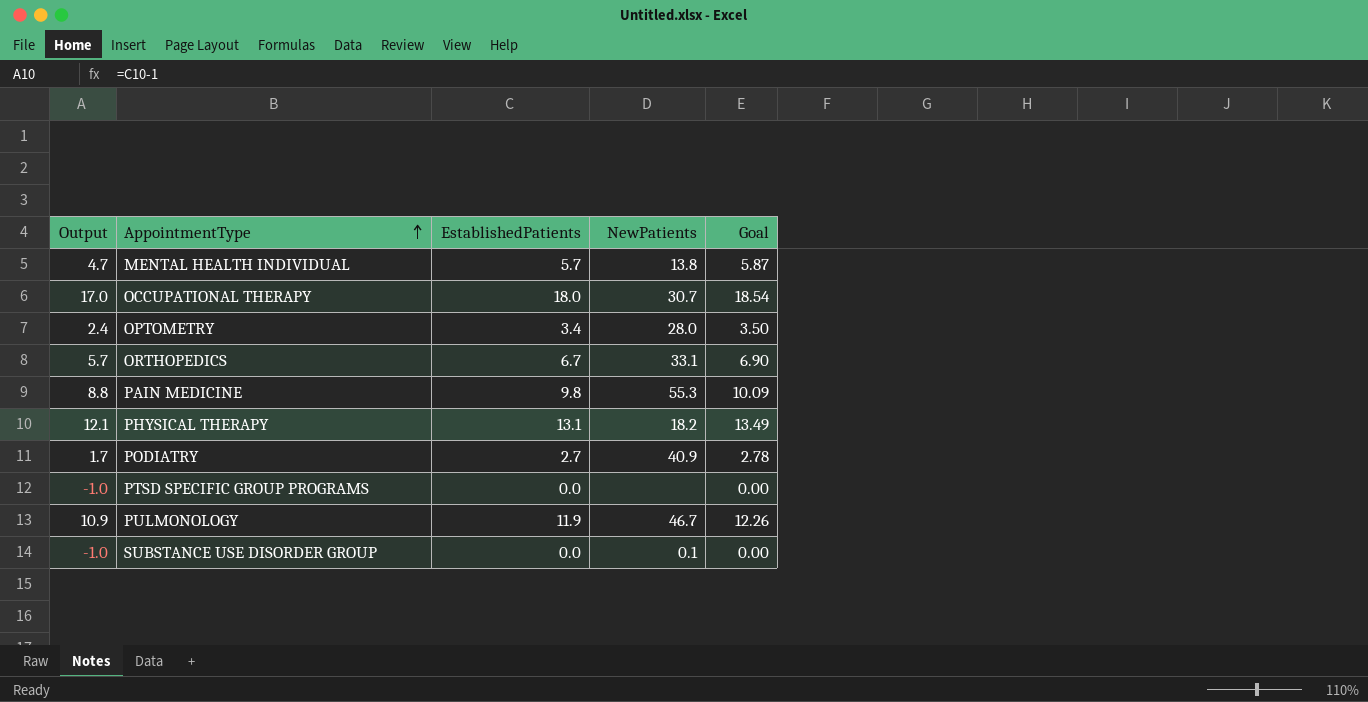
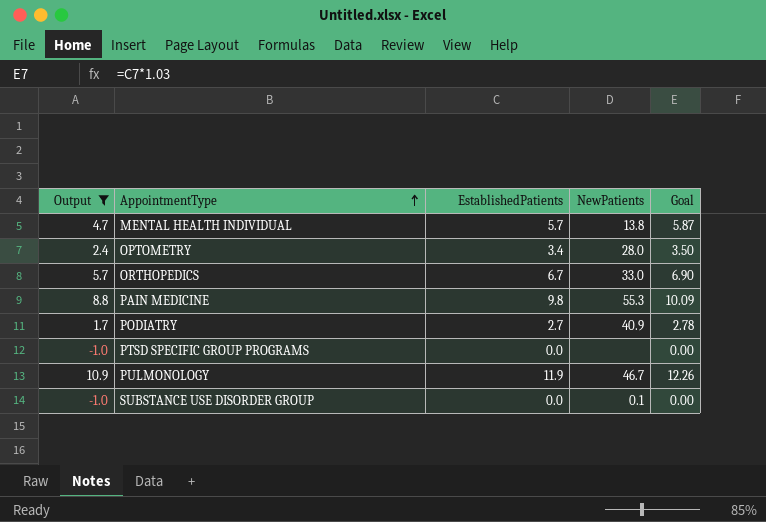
filter: none -> Output <= 10.9
ORTHOPEDICS | NewPatients: 33.1 -> 33.0

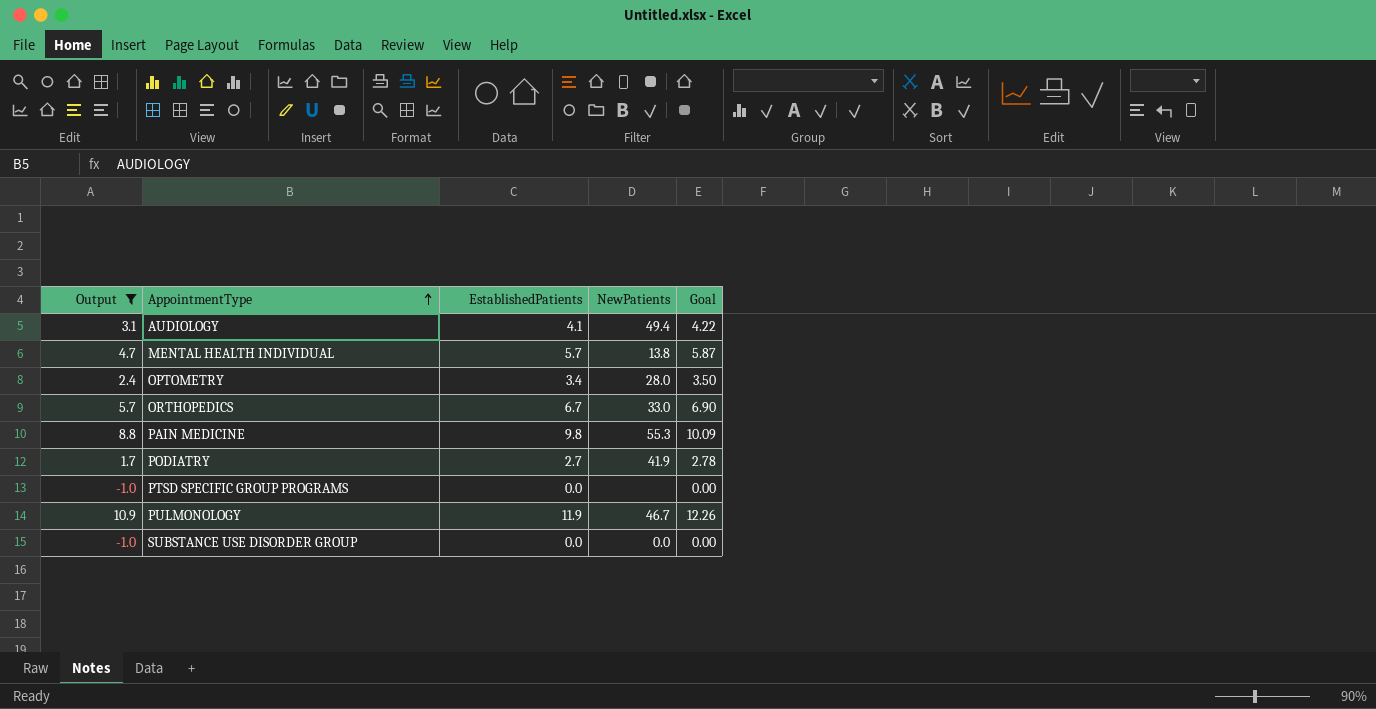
row AUDIOLOGY: none -> 3.1 | 4.1 | 49.4 | 4.22
PODIATRY | NewPatients: 40.9 -> 41.9
SUBSTANCE USE DISORDER GROUP | NewPatients: 0.1 -> 0.0

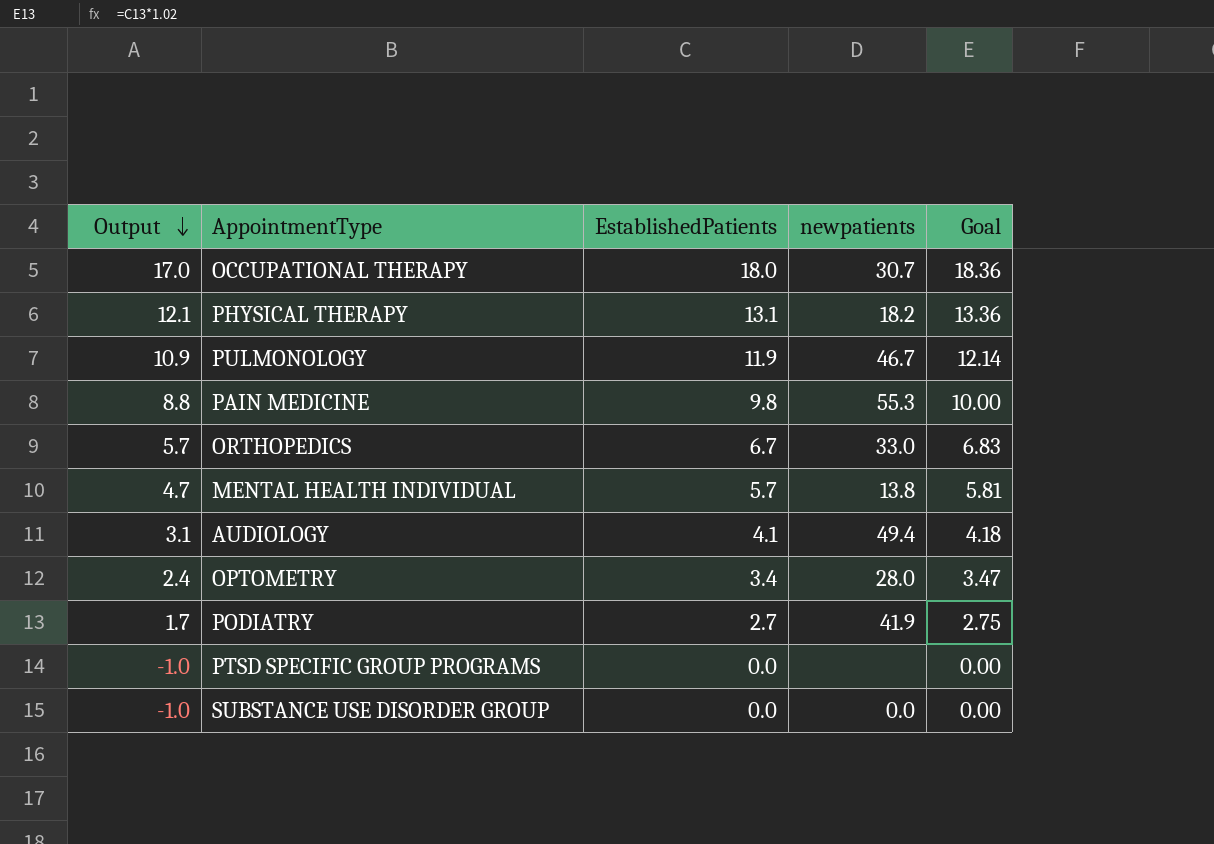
filter: Output <= 10.9 -> none
row order: AppointmentType ascending -> Output descending
column name: NewPatients -> newpatients
column Goal | formula: [EstablishedPatients] * 1.03 -> [EstablishedPatients] * 1.02

